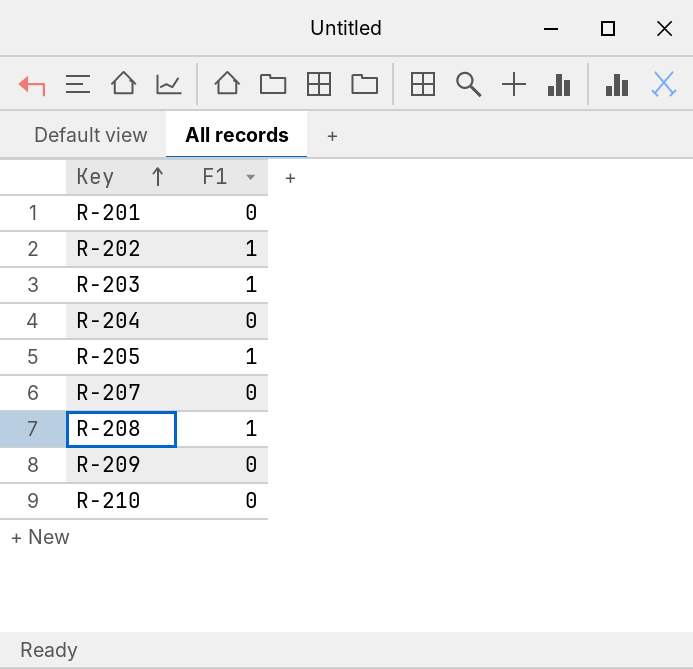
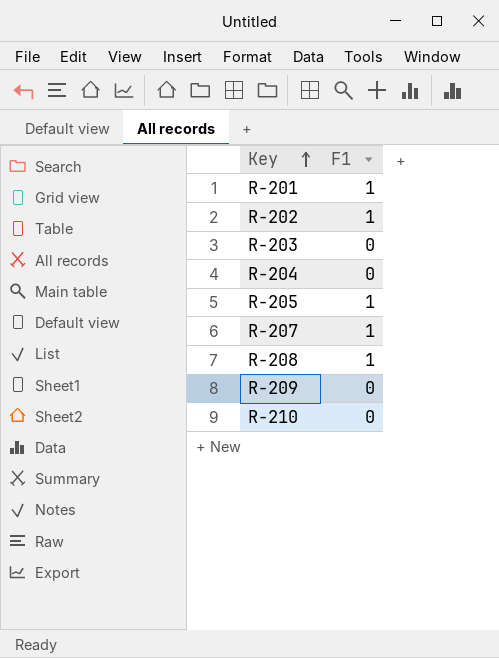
R-201 | F1: 0 -> 1
R-203 | F1: 1 -> 0
R-207 | F1: 0 -> 1

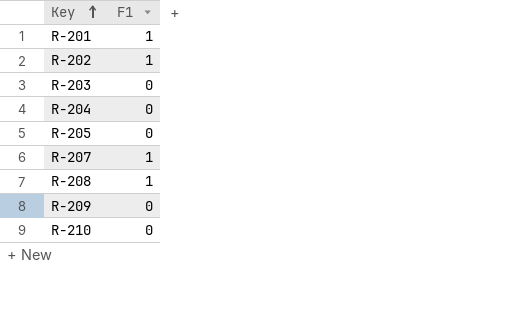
R-205 | F1: 1 -> 0

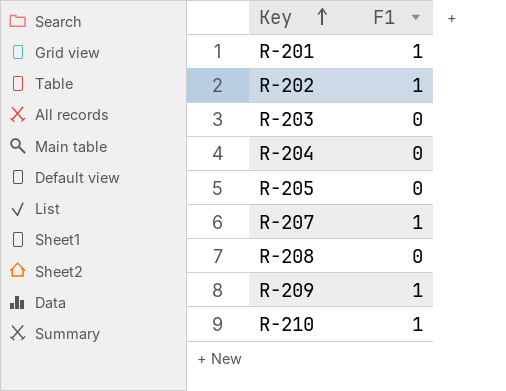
R-208 | F1: 1 -> 0
R-209 | F1: 0 -> 1
R-210 | F1: 0 -> 1

